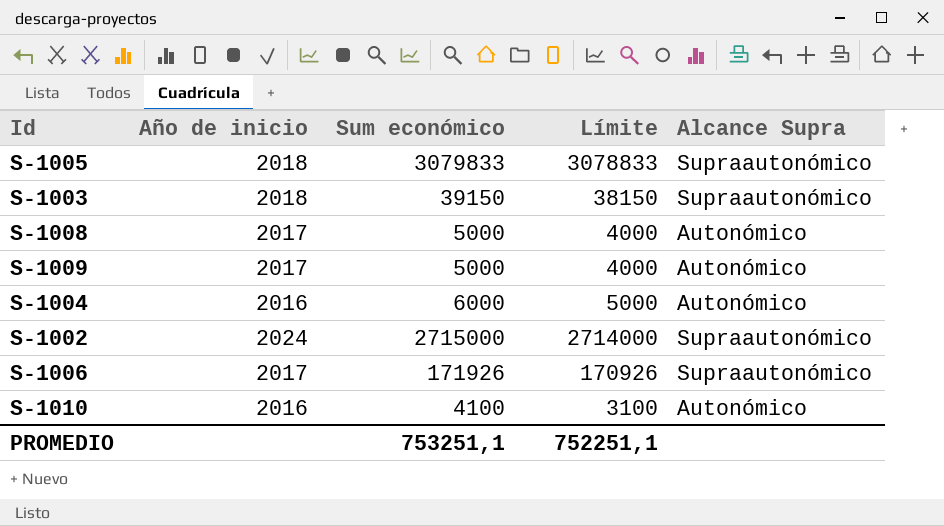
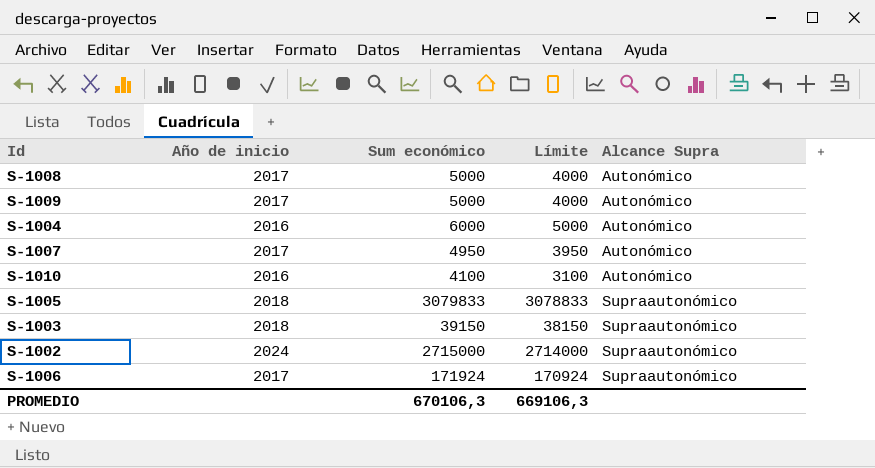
row order: none -> Alcance Supra ascending
row S-1007: none -> 2017 | 4950 | 3950 | Autonómico
S-1006 | Sum económico: 171926 -> 171924
S-1006 | Límite: 170926 -> 170924
PROMEDIO | Sum económico: 753251,1 -> 670106,3
PROMEDIO | Límite: 752251,1 -> 669106,3

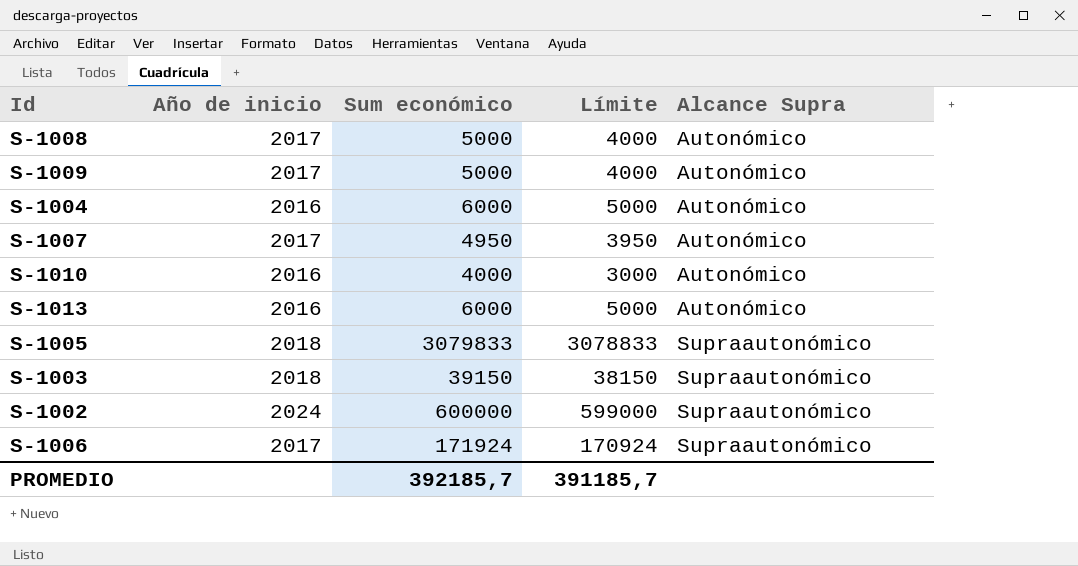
S-1010 | Sum económico: 4100 -> 4000
S-1010 | Límite: 3100 -> 3000
row S-1013: none -> 2016 | 6000 | 5000 | Autonómico
S-1002 | Sum económico: 2715000 -> 600000
S-1002 | Límite: 2714000 -> 599000
PROMEDIO | Sum económico: 670106,3 -> 392185,7
PROMEDIO | Límite: 669106,3 -> 391185,7

